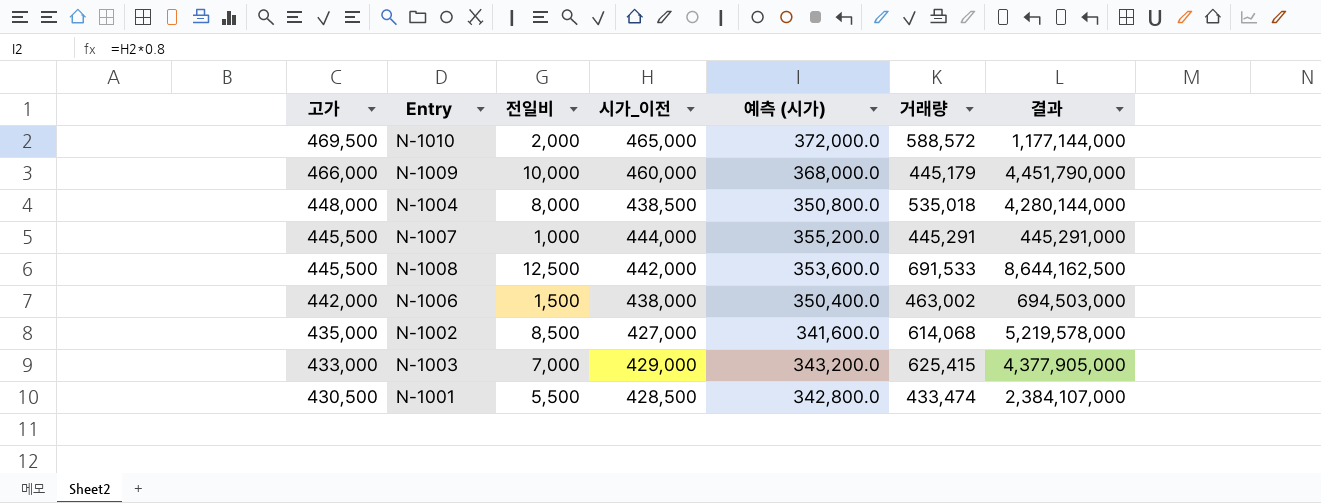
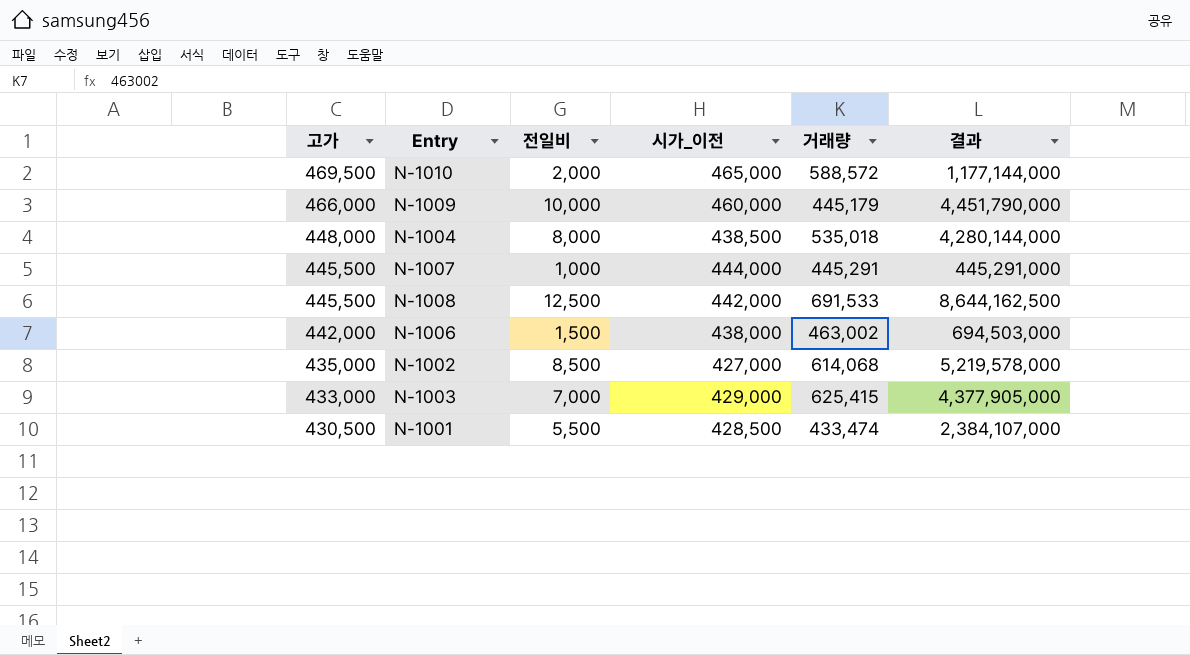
column 예측 (시가) | formula: [시가_이전] * 0.8 -> none

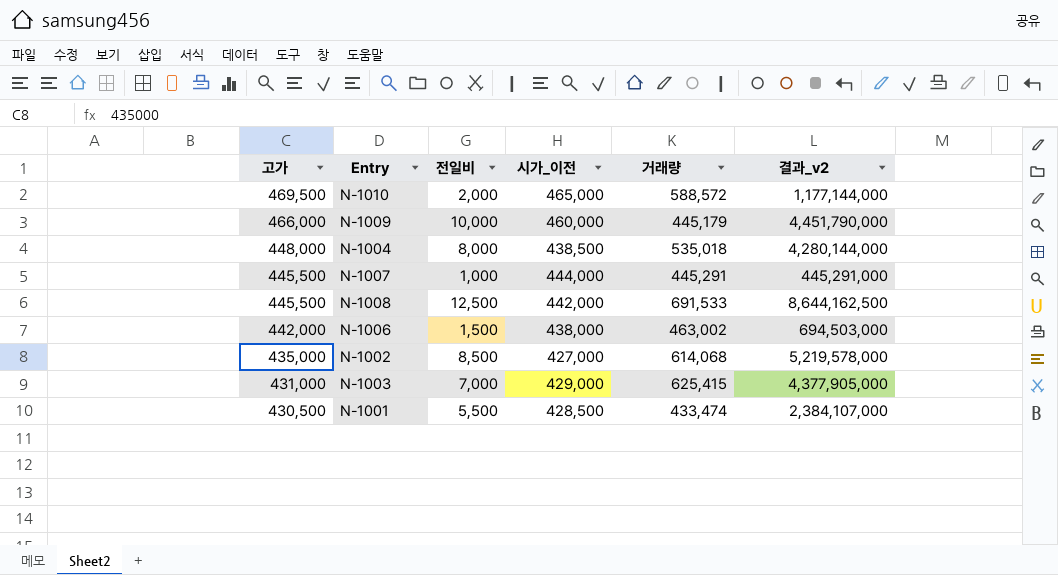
column name: 결과 -> 결과_v2
N-1003 | 고가: 433,000 -> 431,000

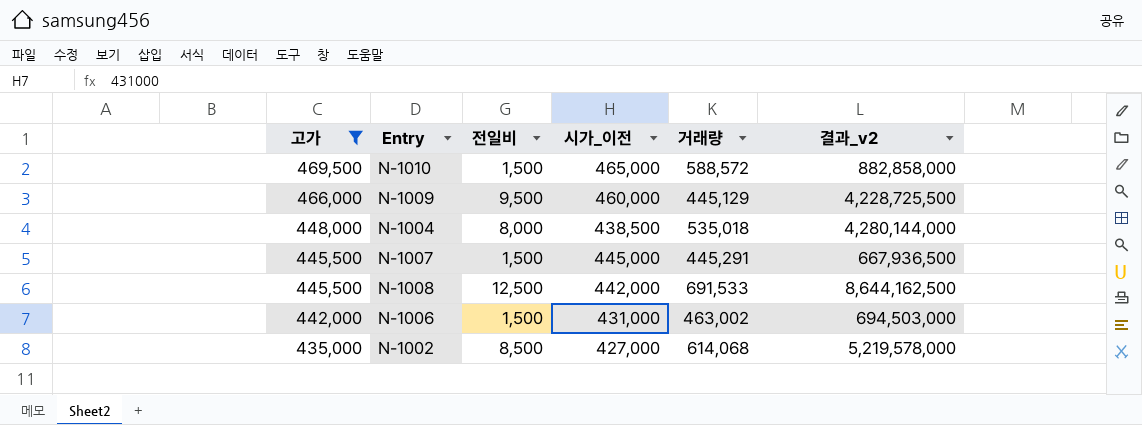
filter: none -> 고가 >= 435,000
N-1010 | 전일비: 2,000 -> 1,500
N-1010 | 결과_v2: 1,177,144,000 -> 882,858,000
N-1009 | 전일비: 10,000 -> 9,500
N-1009 | 거래량: 445,179 -> 445,129
N-1009 | 결과_v2: 4,451,790,000 -> 4,228,725,500
N-1007 | 전일비: 1,000 -> 1,500
N-1007 | 시가_이전: 444,000 -> 445,000
N-1007 | 결과_v2: 445,291,000 -> 667,936,500
N-1006 | 시가_이전: 438,000 -> 431,000

